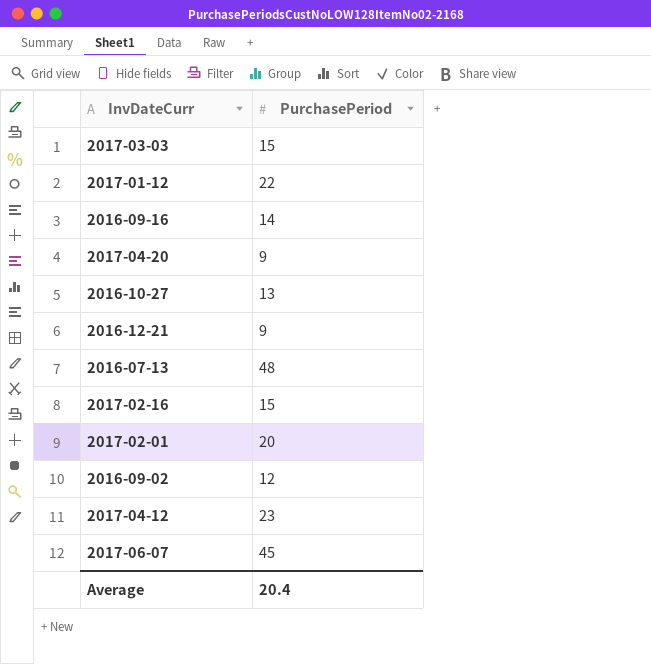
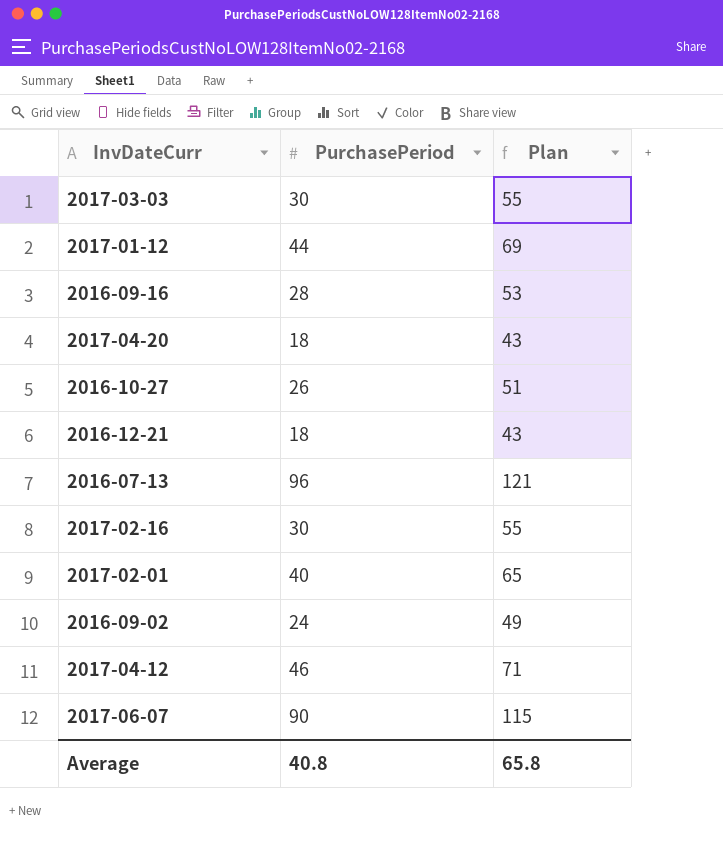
column Plan | formula: none -> [PurchasePeriod] + 25
2017-03-03 | PurchasePeriod: 15 -> 30
2017-01-12 | PurchasePeriod: 22 -> 44
2016-09-16 | PurchasePeriod: 14 -> 28
2017-04-20 | PurchasePeriod: 9 -> 18
2016-10-27 | PurchasePeriod: 13 -> 26
2016-12-21 | PurchasePeriod: 9 -> 18
2016-07-13 | PurchasePeriod: 48 -> 96
2017-02-16 | PurchasePeriod: 15 -> 30
2017-02-01 | PurchasePeriod: 20 -> 40
2016-09-02 | PurchasePeriod: 12 -> 24
2017-04-12 | PurchasePeriod: 23 -> 46
2017-06-07 | PurchasePeriod: 45 -> 90
Average | PurchasePeriod: 20.4 -> 40.8

